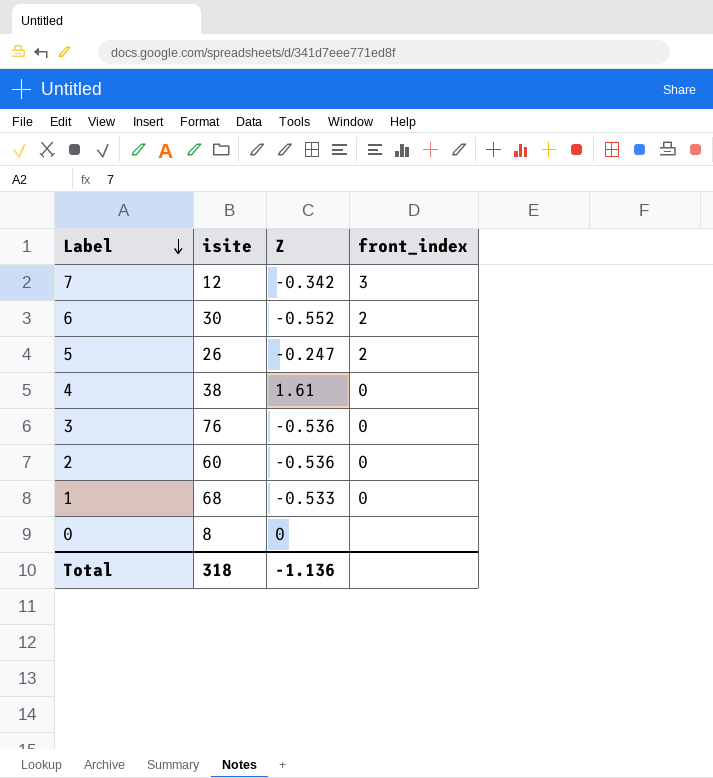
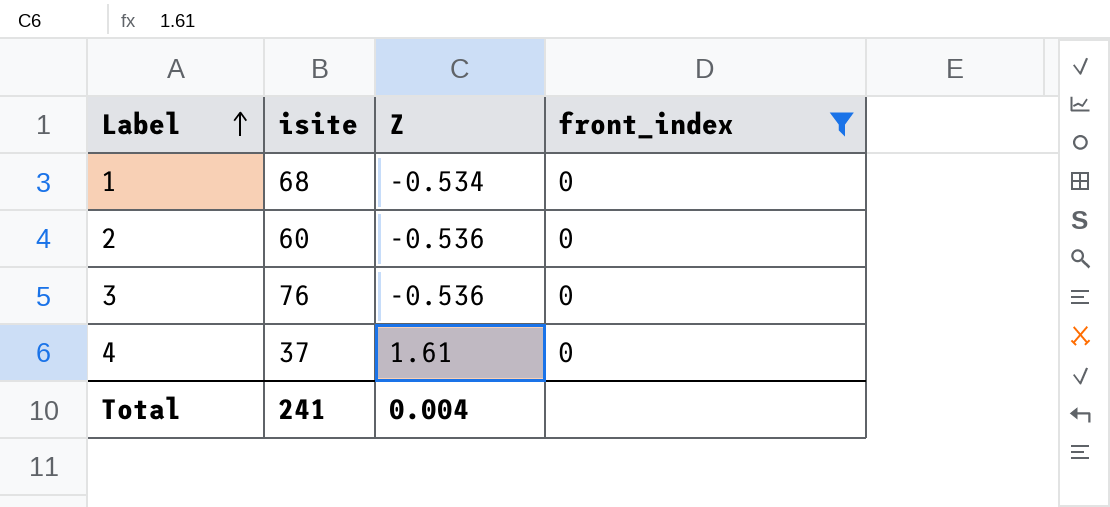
filter: none -> front_index = 0
row order: Label descending -> Label ascending
1 | Z: -0.533 -> -0.534
4 | isite: 38 -> 37
Total | isite: 318 -> 241
Total | Z: -1.136 -> 0.004

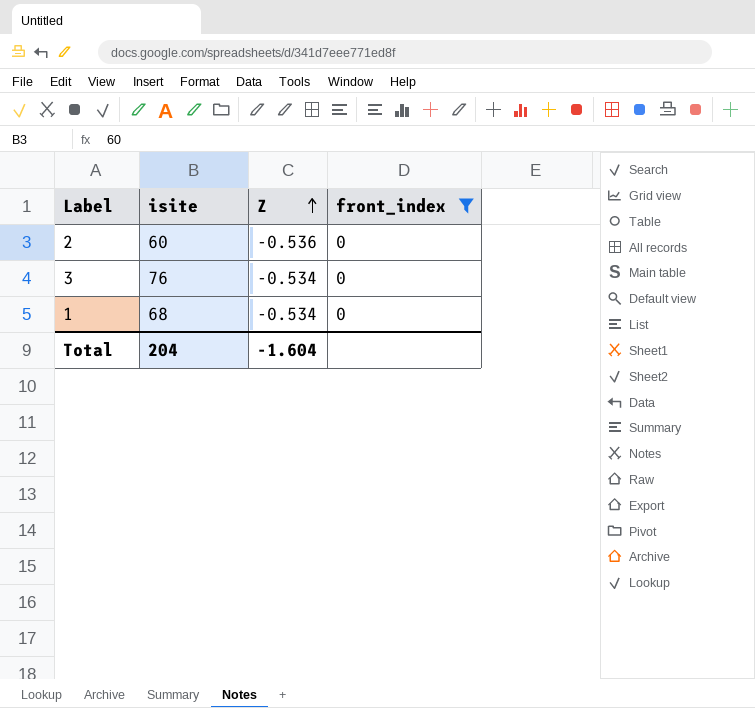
row order: Label ascending -> Z ascending
row 4: 37 | 1.61 | 0 -> none
3 | Z: -0.536 -> -0.534
Total | isite: 241 -> 204
Total | Z: 0.004 -> -1.604

